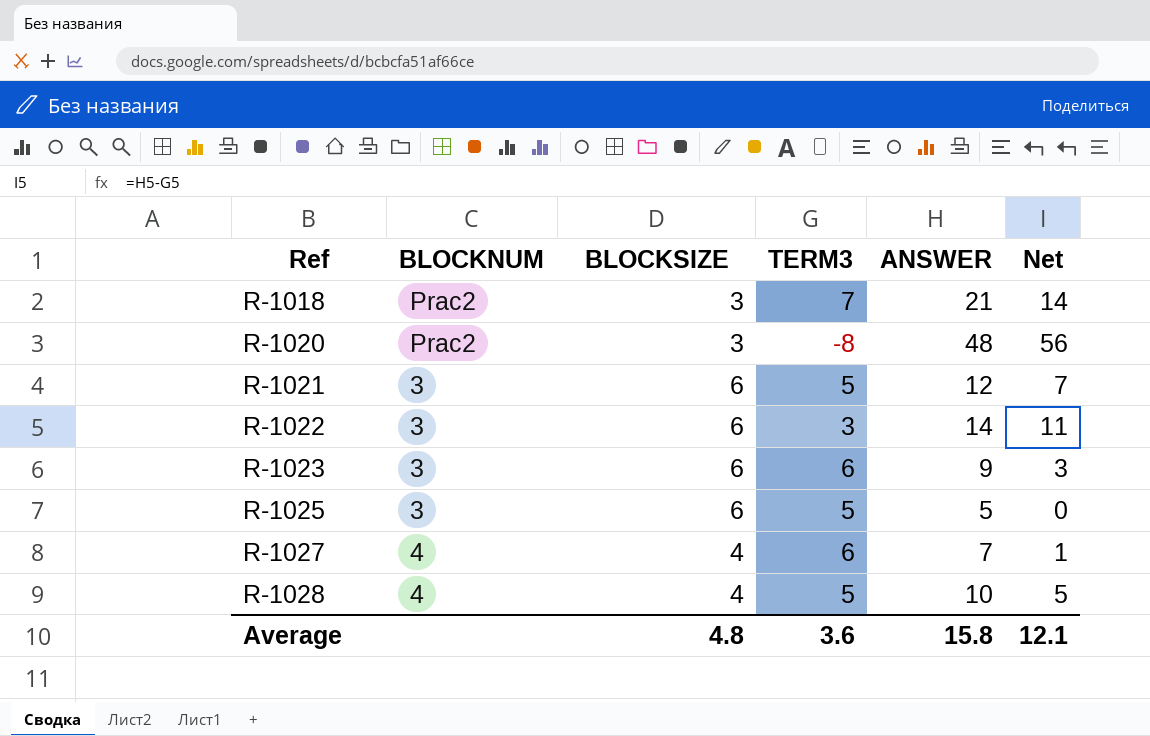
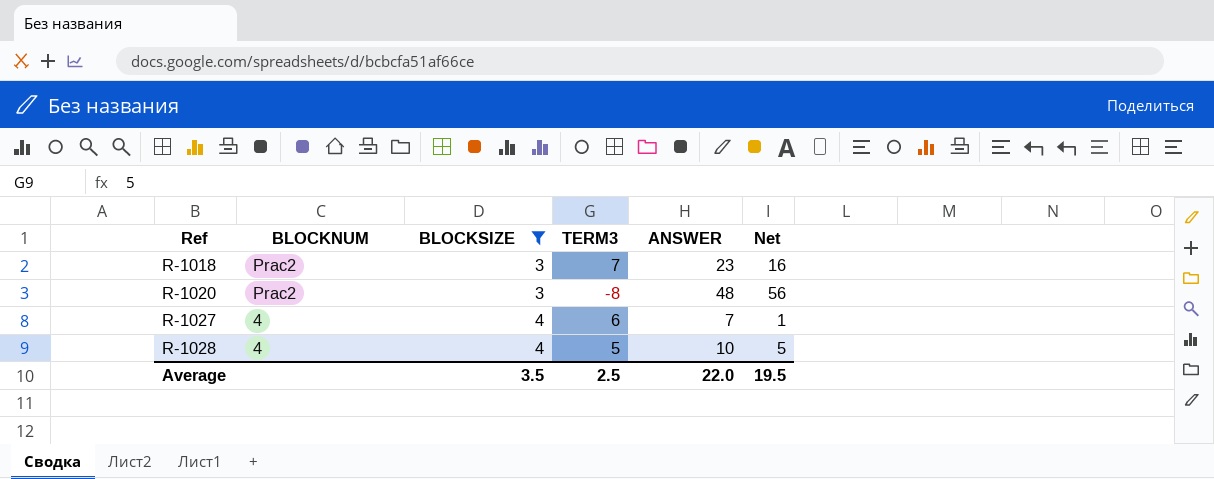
filter: none -> BLOCKSIZE != 6
R-1018 | ANSWER: 21 -> 23
R-1018 | Net: 14 -> 16
Average | BLOCKSIZE: 4.8 -> 3.5
Average | TERM3: 3.6 -> 2.5
Average | ANSWER: 15.8 -> 22.0
Average | Net: 12.1 -> 19.5

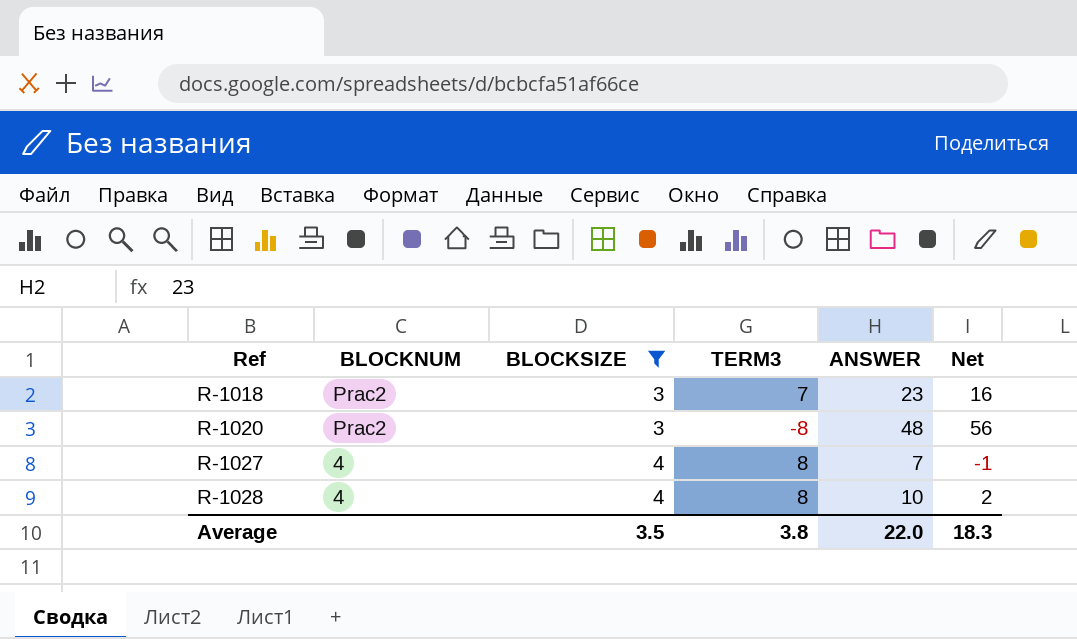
R-1027 | TERM3: 6 -> 8
R-1027 | Net: 1 -> -1
R-1028 | TERM3: 5 -> 8
R-1028 | Net: 5 -> 2
Average | TERM3: 2.5 -> 3.8
Average | Net: 19.5 -> 18.3

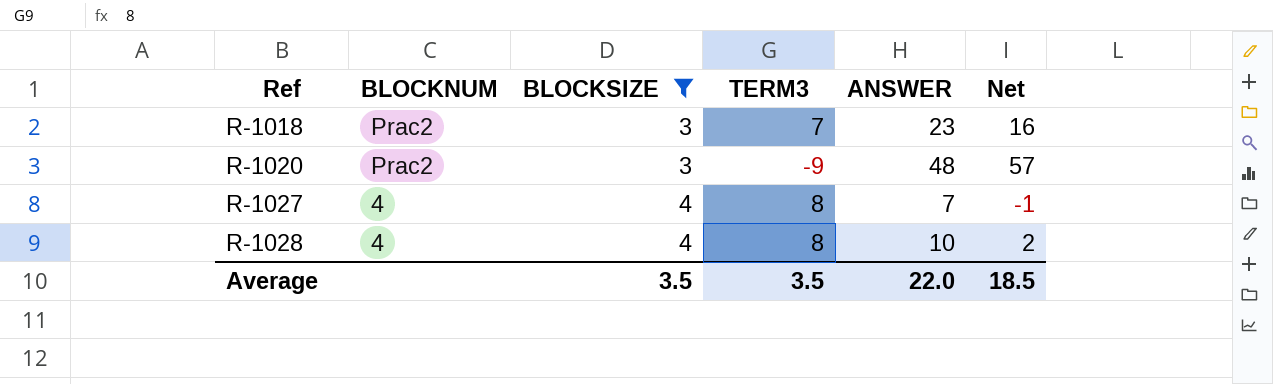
R-1020 | TERM3: -8 -> -9
R-1020 | Net: 56 -> 57
Average | TERM3: 3.8 -> 3.5
Average | Net: 18.3 -> 18.5

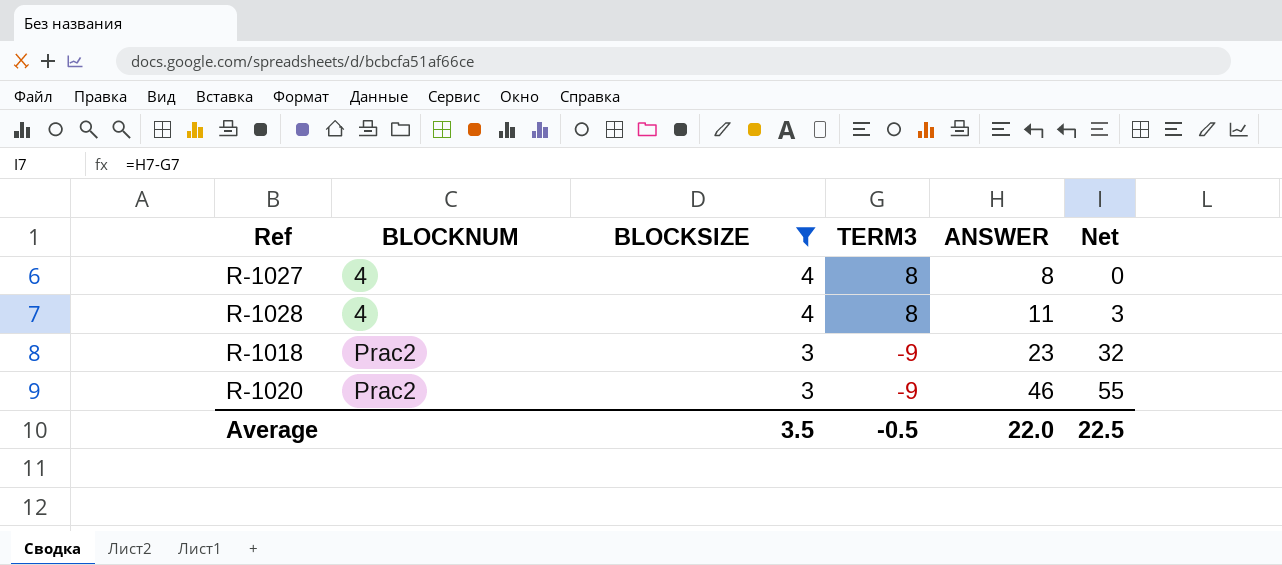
row order: Ref ascending -> BLOCKNUM ascending
R-1027 | ANSWER: 7 -> 8
R-1027 | Net: -1 -> 0
R-1028 | ANSWER: 10 -> 11
R-1028 | Net: 2 -> 3
R-1018 | TERM3: 7 -> -9
R-1018 | Net: 16 -> 32
R-1020 | ANSWER: 48 -> 46
R-1020 | Net: 57 -> 55
Average | TERM3: 3.5 -> -0.5
Average | Net: 18.5 -> 22.5

